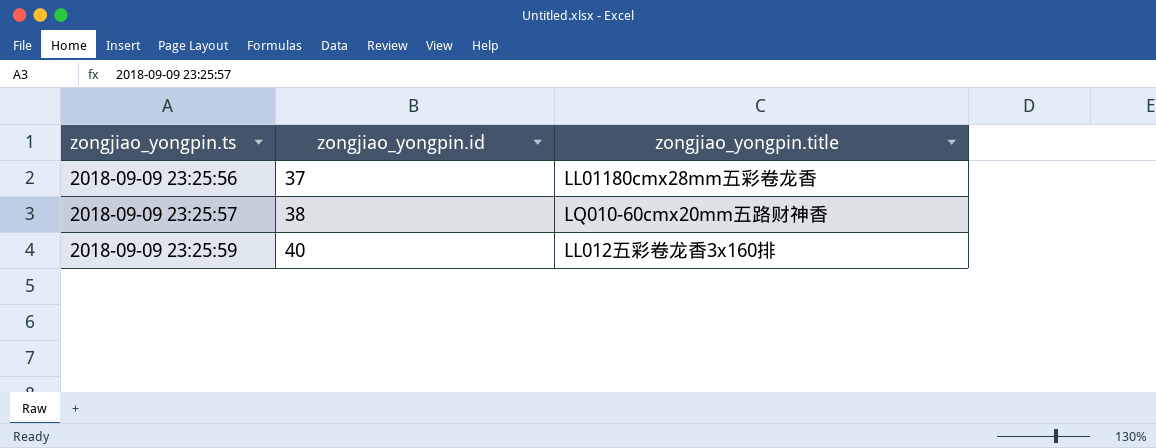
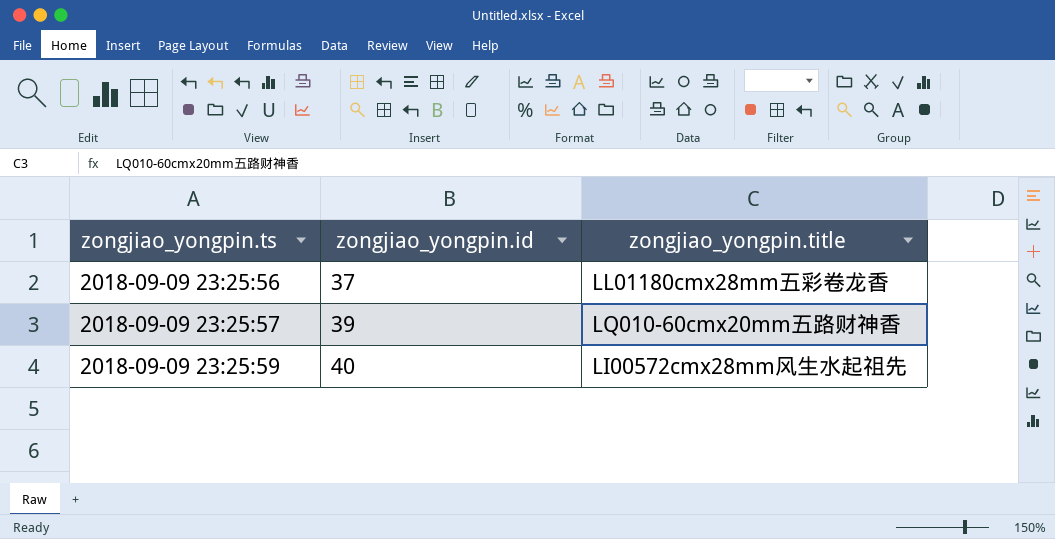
2018-09-09 23:25:57 | zongjiao_yongpin.id: 38 -> 39
2018-09-09 23:25:59 | zongjiao_yongpin.title: LL012五彩卷龙香3x160排 -> LI00572cmx28mm风生水起祖先

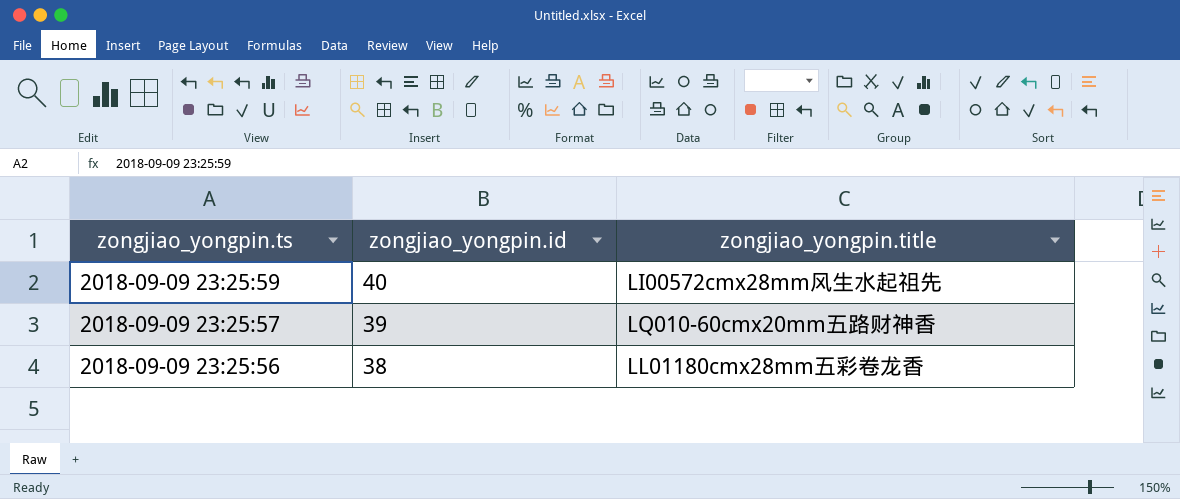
row order: zongjiao_yongpin.ts ascending -> zongjiao_yongpin.ts descending
2018-09-09 23:25:56 | zongjiao_yongpin.id: 37 -> 38

